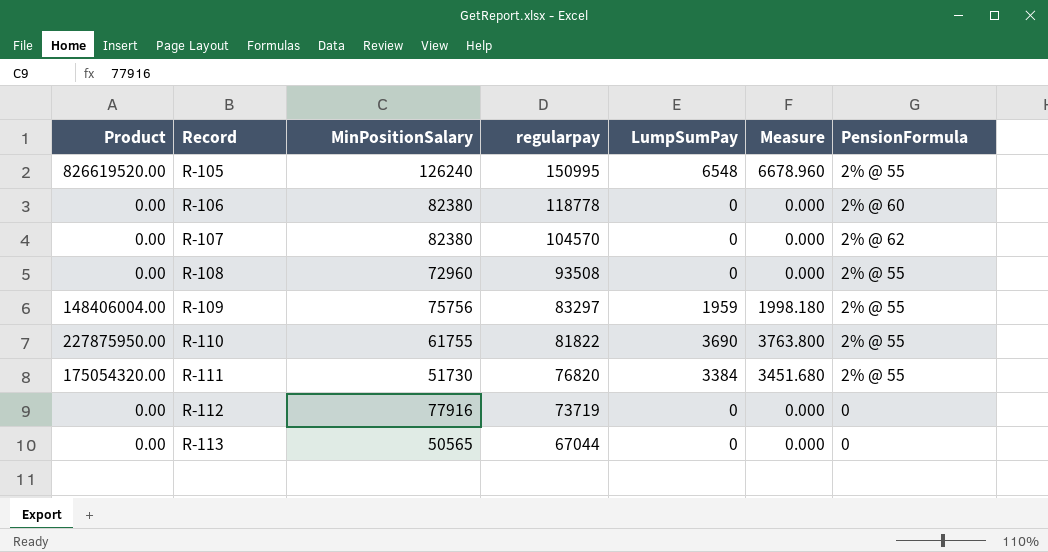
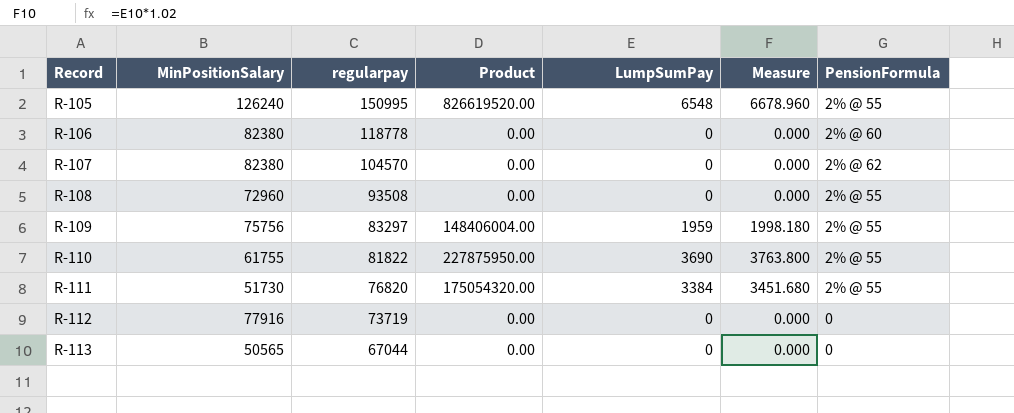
column Product | position: 1 -> 4

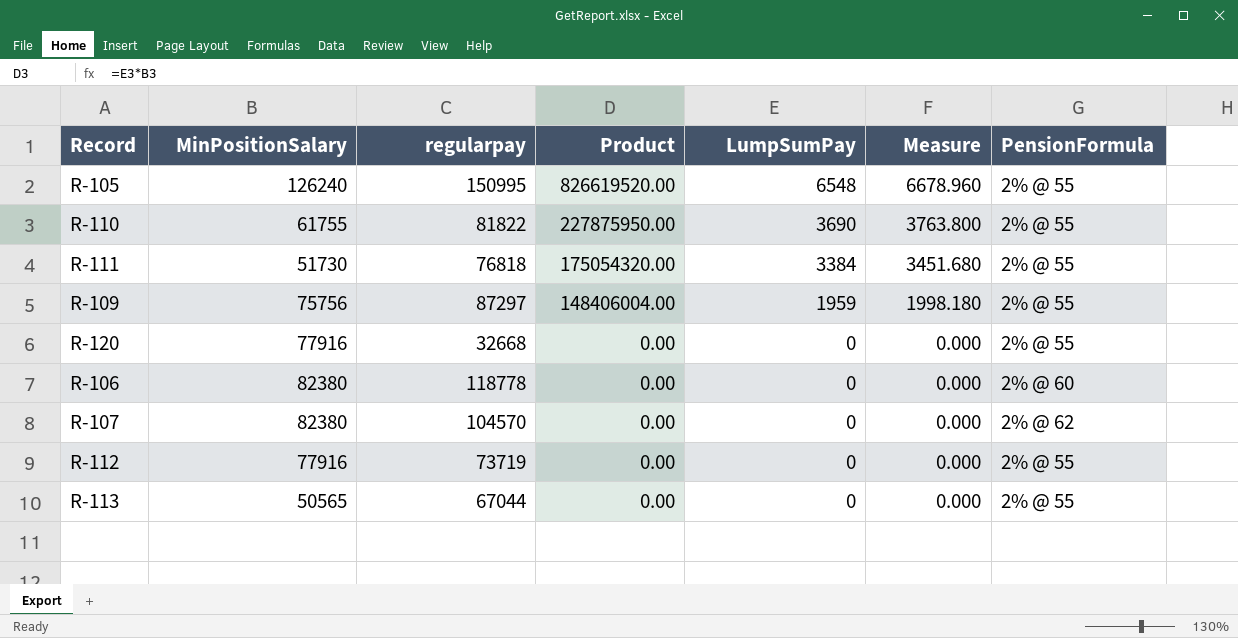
row order: Record ascending -> Product descending
row R-108: 72960 | 93508 | 0.00 | 0 | 0.000 | 2% @ 55 -> none
R-111 | regularpay: 76820 -> 76818
R-109 | regularpay: 83297 -> 87297
row R-120: none -> 77916 | 32668 | 0.00 | 0 | 0.000 | 2% @ 55
R-112 | PensionFormula: 0 -> 2% @ 55
R-113 | PensionFormula: 0 -> 2% @ 55

